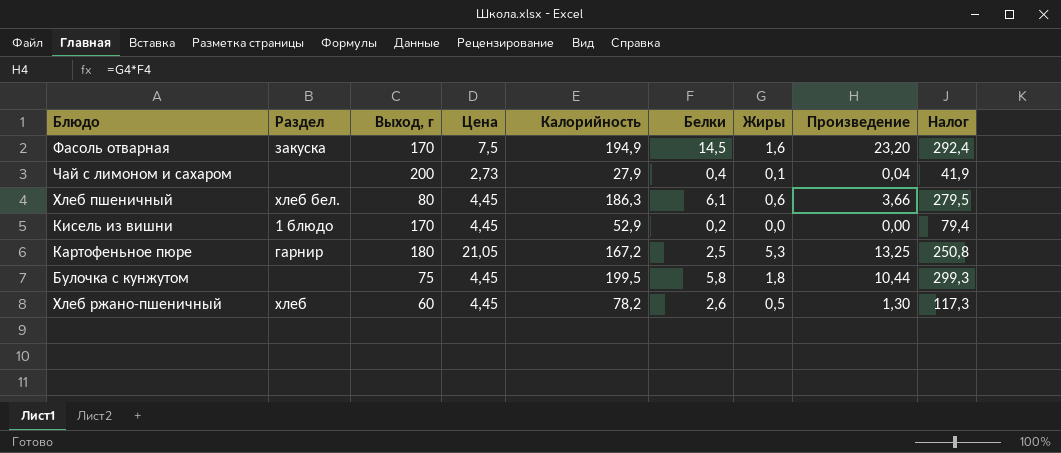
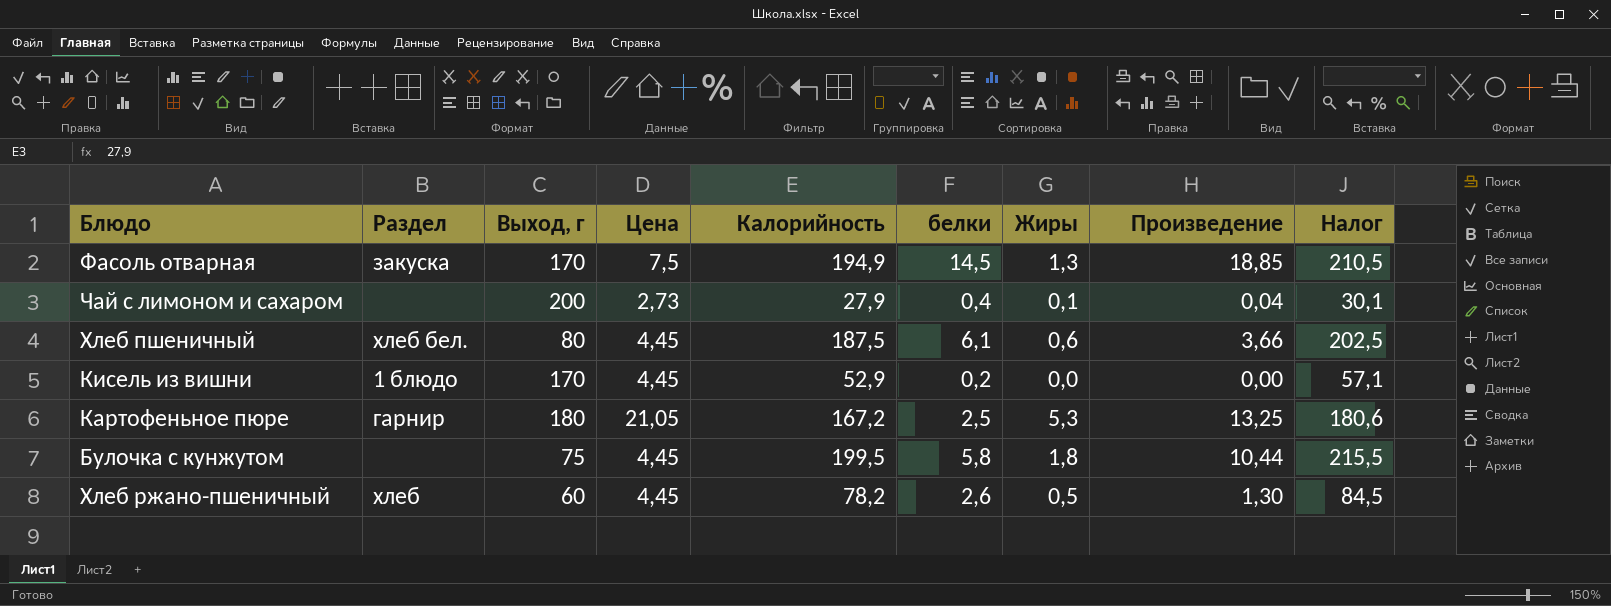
column name: Белки -> белки
column Налог | formula: [Калорийность] * 1,5 -> [Калорийность] * 1,08
Фасоль отварная | Жиры: 1,6 -> 1,3
Фасоль отварная | Произведение: 23,20 -> 18,85
Хлеб пшеничный | Калорийность: 186,3 -> 187,5

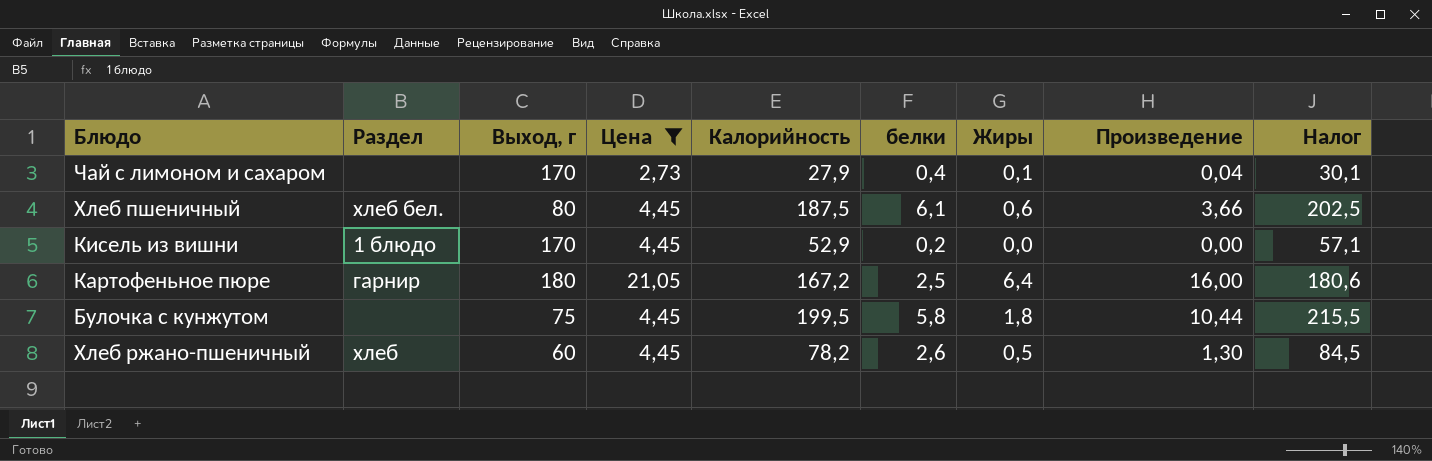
filter: none -> Цена != 7,5
Чай с лимоном и сахаром | Выход, г: 200 -> 170
Картофеньное пюре | Жиры: 5,3 -> 6,4
Картофеньное пюре | Произведение: 13,25 -> 16,00

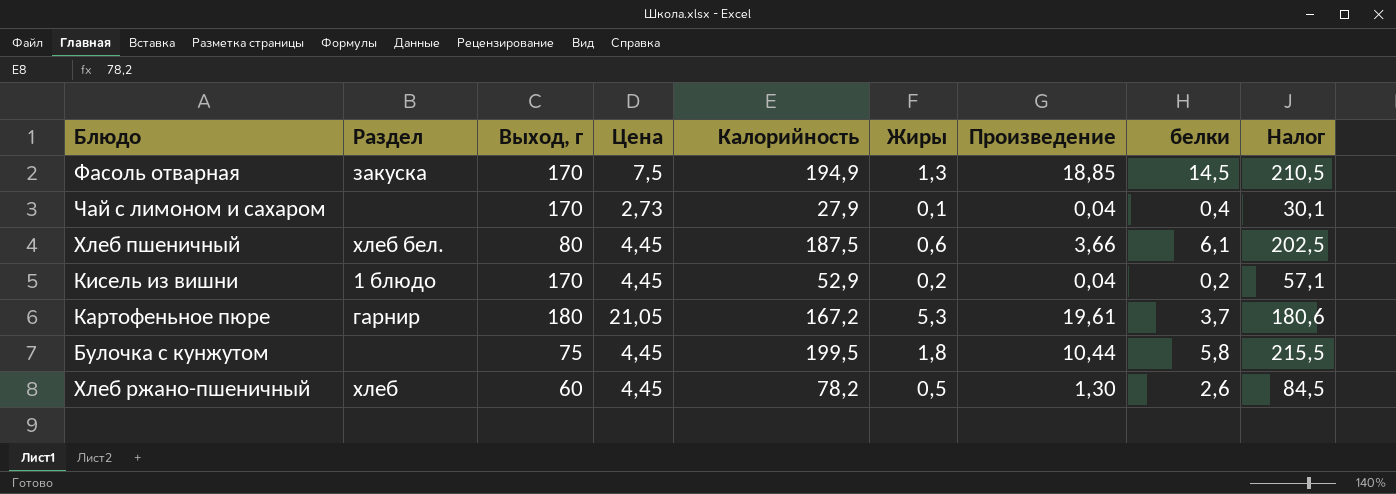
filter: Цена != 7,5 -> none
column белки | position: 6 -> 8
Кисель из вишни | Жиры: 0,0 -> 0,2
Кисель из вишни | Произведение: 0,00 -> 0,04
Картофеньное пюре | Жиры: 6,4 -> 5,3
Картофеньное пюре | Произведение: 16,00 -> 19,61
Картофеньное пюре | белки: 2,5 -> 3,7

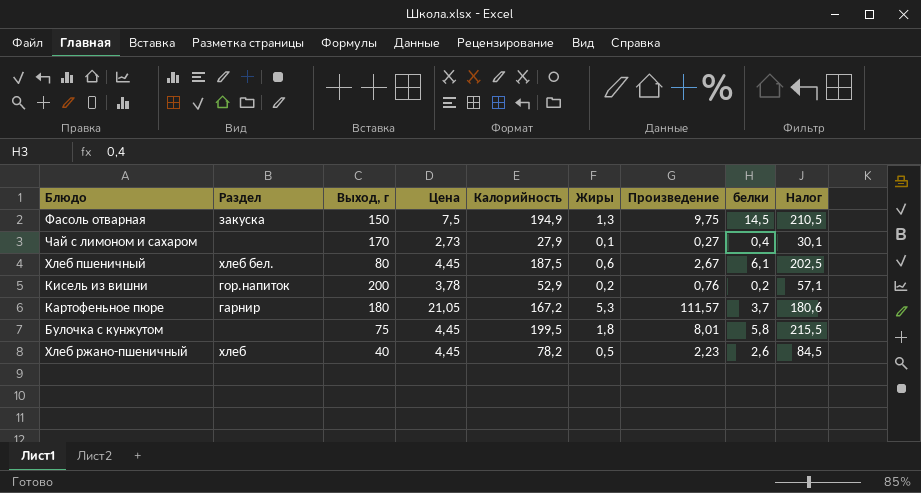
column Произведение | formula: [Жиры] * [белки] -> [Цена] * [Жиры]
Фасоль отварная | Выход, г: 170 -> 150
Кисель из вишни | Раздел: 1 блюдо -> гор.напиток
Кисель из вишни | Выход, г: 170 -> 200
Кисель из вишни | Цена: 4,45 -> 3,78
Хлеб ржано-пшеничный | Выход, г: 60 -> 40

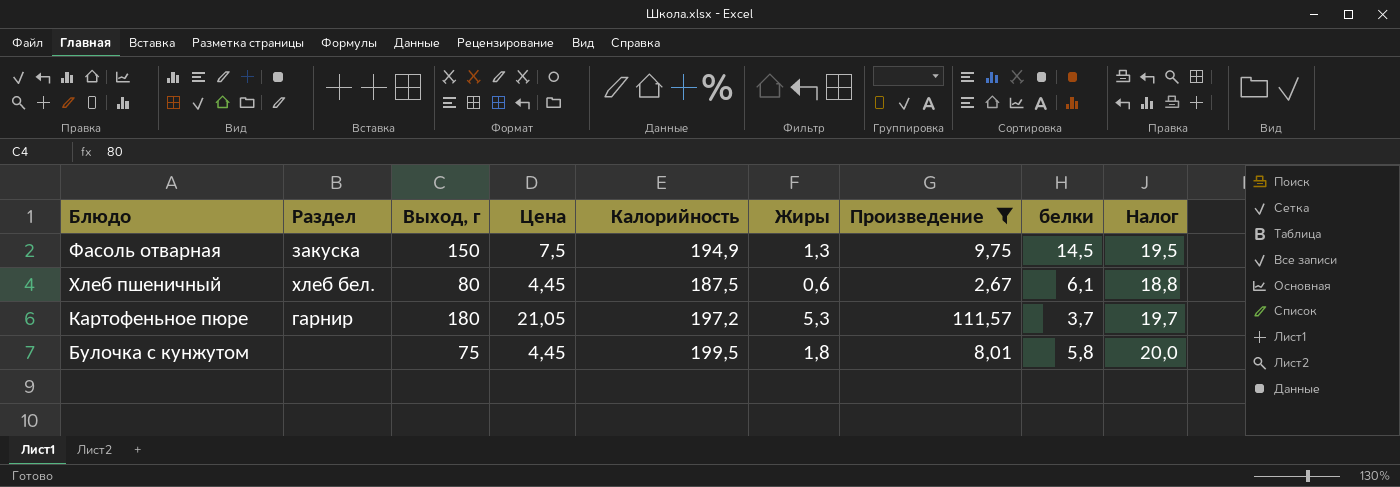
filter: none -> Произведение >= 2,67
column Налог | formula: [Калорийность] * 1,08 -> [Калорийность] * 0,1
Картофеньное пюре | Калорийность: 167,2 -> 197,2

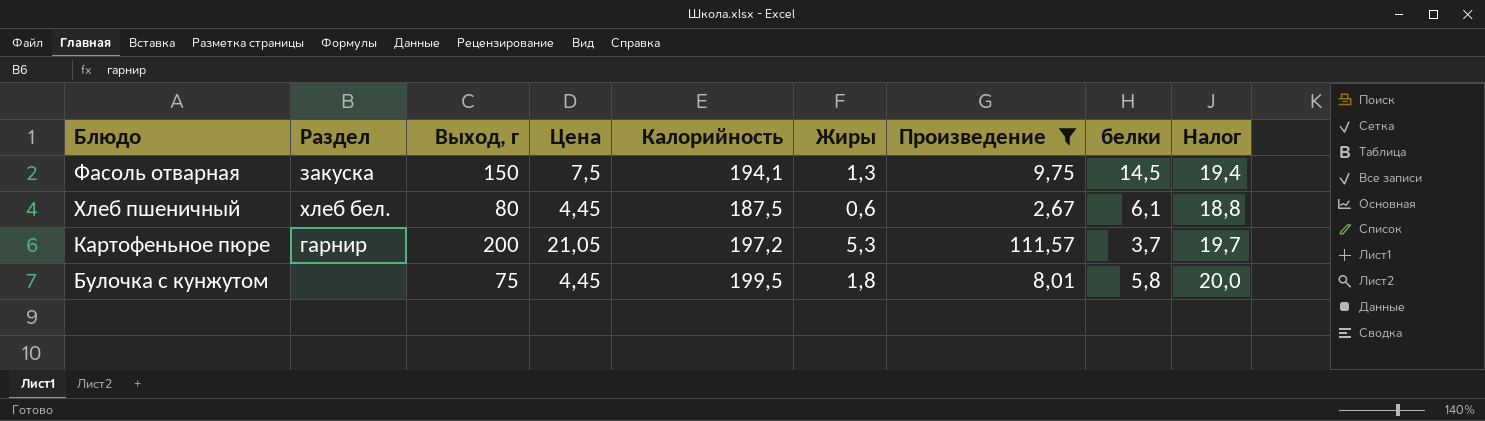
Фасоль отварная | Калорийность: 194,9 -> 194,1
Фасоль отварная | Налог: 19,5 -> 19,4
Картофеньное пюре | Выход, г: 180 -> 200

